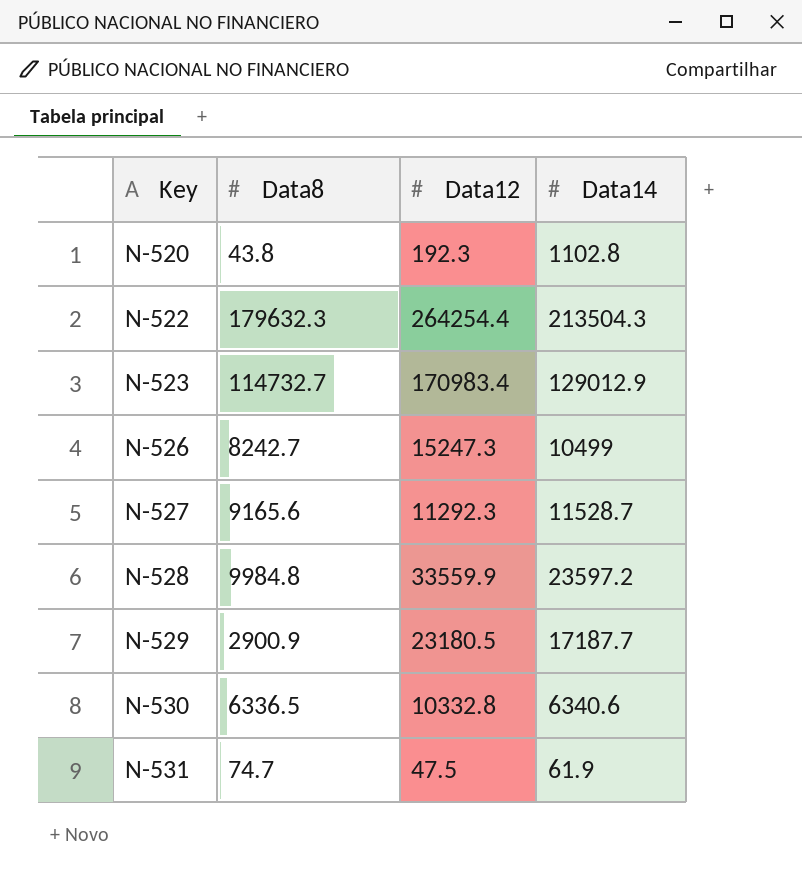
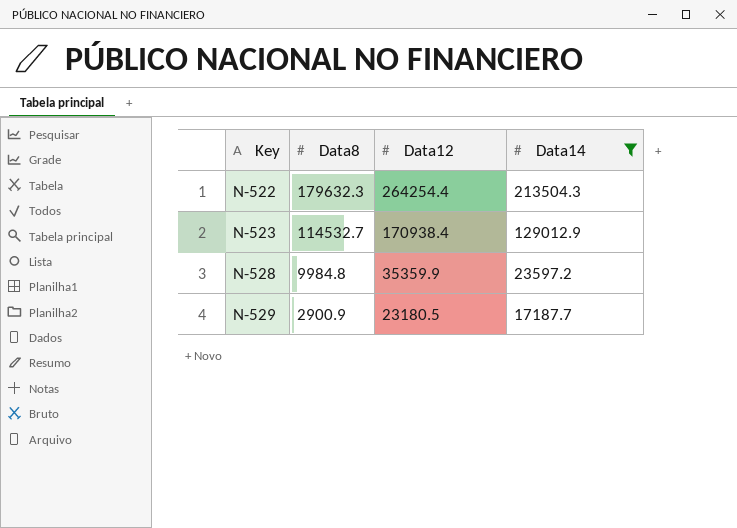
filter: none -> Data14 >= 17187.7
N-523 | Data8: 114732.7 -> 114532.7
N-523 | Data12: 170983.4 -> 170938.4
N-528 | Data12: 33559.9 -> 35359.9

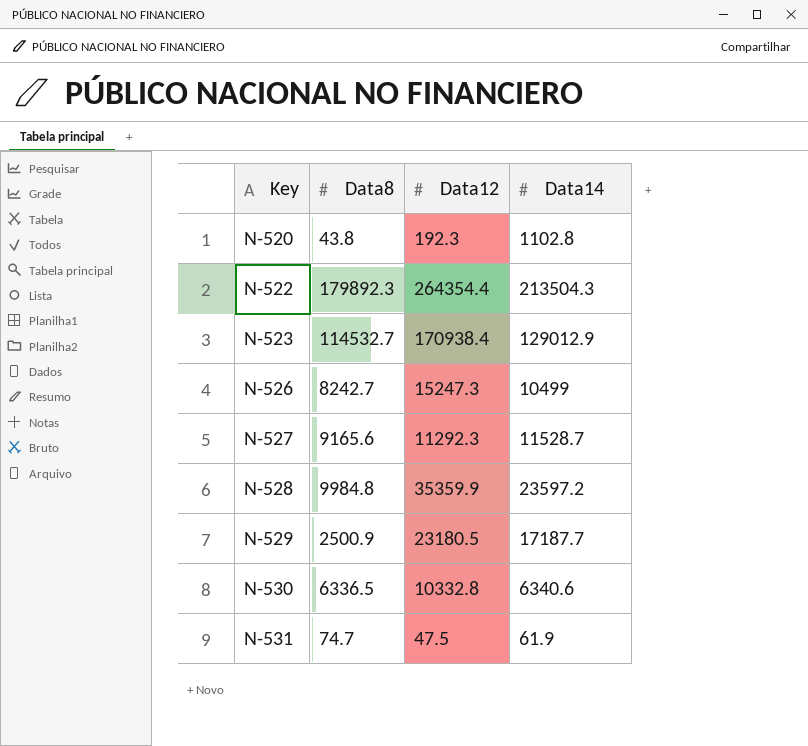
filter: Data14 >= 17187.7 -> none
N-522 | Data8: 179632.3 -> 179892.3
N-522 | Data12: 264254.4 -> 264354.4
N-529 | Data8: 2900.9 -> 2500.9

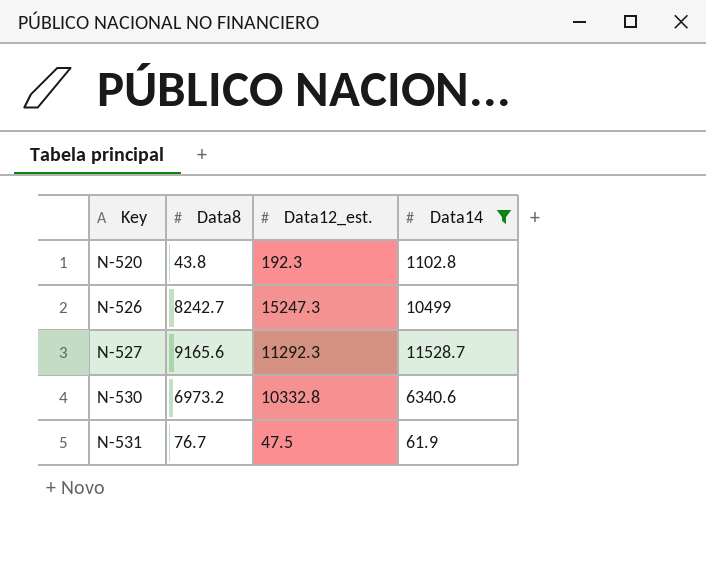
filter: none -> Data14 <= 11528.7
column name: Data12 -> Data12_est.
N-530 | Data8: 6336.5 -> 6973.2
N-531 | Data8: 74.7 -> 76.7

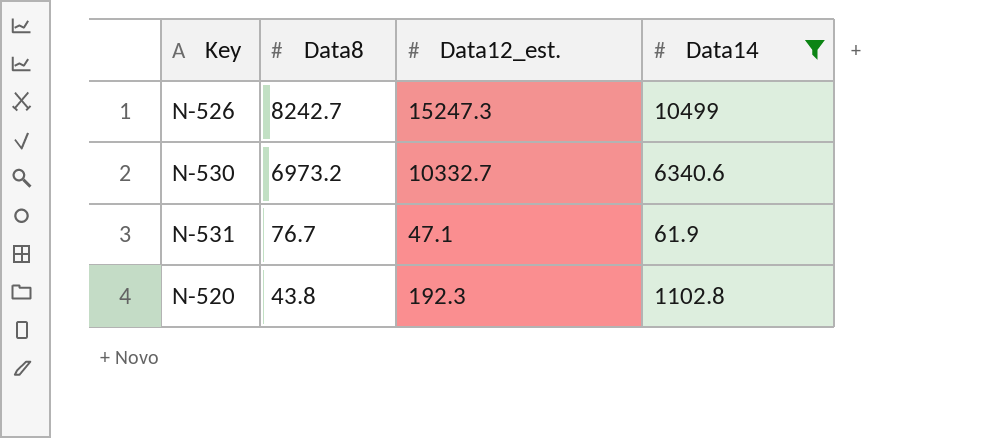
row order: Key ascending -> Data8 descending
row N-527: 9165.6 | 11292.3 | 11528.7 -> none
N-530 | Data12_est.: 10332.8 -> 10332.7
N-531 | Data12_est.: 47.5 -> 47.1

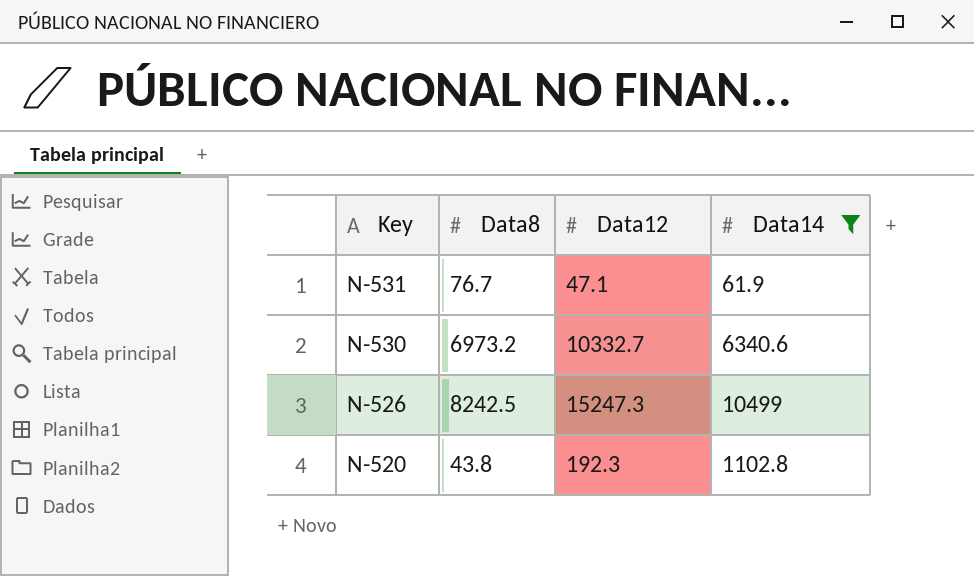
row order: Data8 descending -> Key descending
column name: Data12_est. -> Data12
N-526 | Data8: 8242.7 -> 8242.5

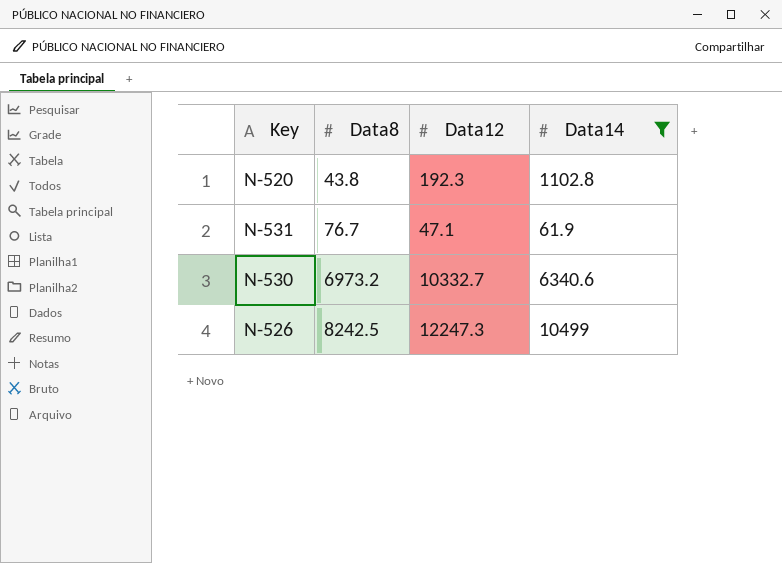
row order: Key descending -> Data8 ascending
N-526 | Data12: 15247.3 -> 12247.3

